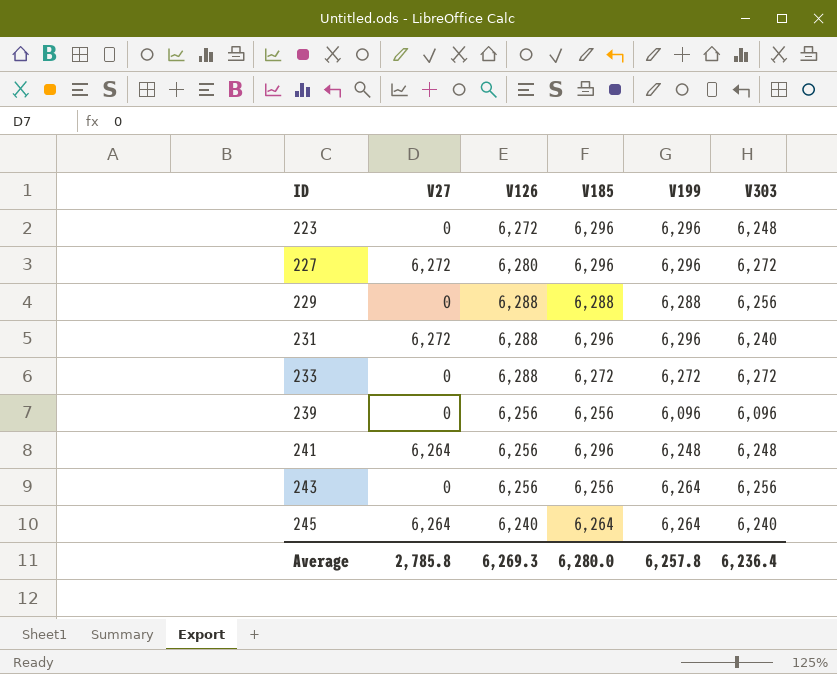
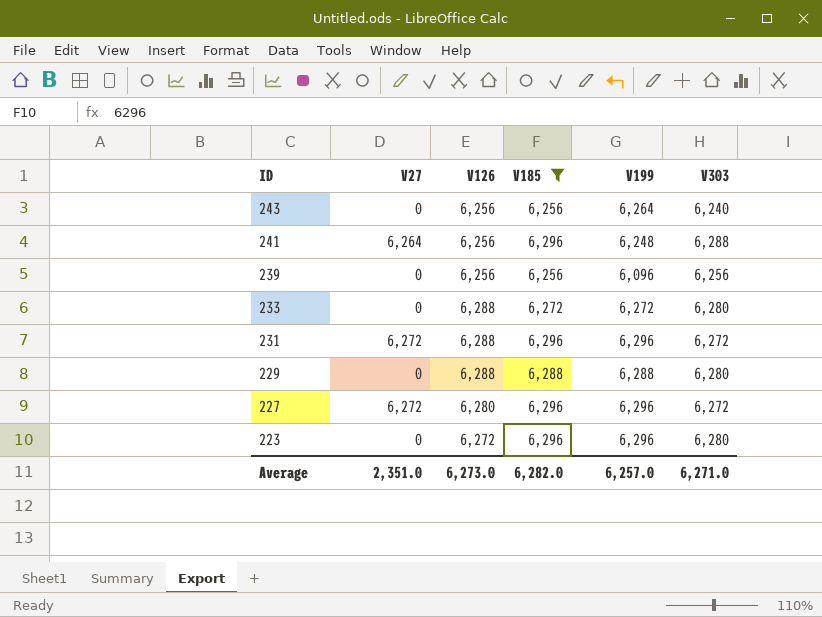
filter: none -> V185 != 6,264
row order: ID ascending -> ID descending
243 | V303: 6,256 -> 6,240
241 | V303: 6,248 -> 6,288
239 | V303: 6,096 -> 6,256
233 | V303: 6,272 -> 6,280
231 | V303: 6,240 -> 6,272
229 | V303: 6,256 -> 6,280
223 | V303: 6,248 -> 6,280
Average | V27: 2,785.8 -> 2,351.0
Average | V126: 6,269.3 -> 6,273.0
Average | V185: 6,280.0 -> 6,282.0
Average | V199: 6,257.8 -> 6,257.0
Average | V303: 6,236.4 -> 6,271.0

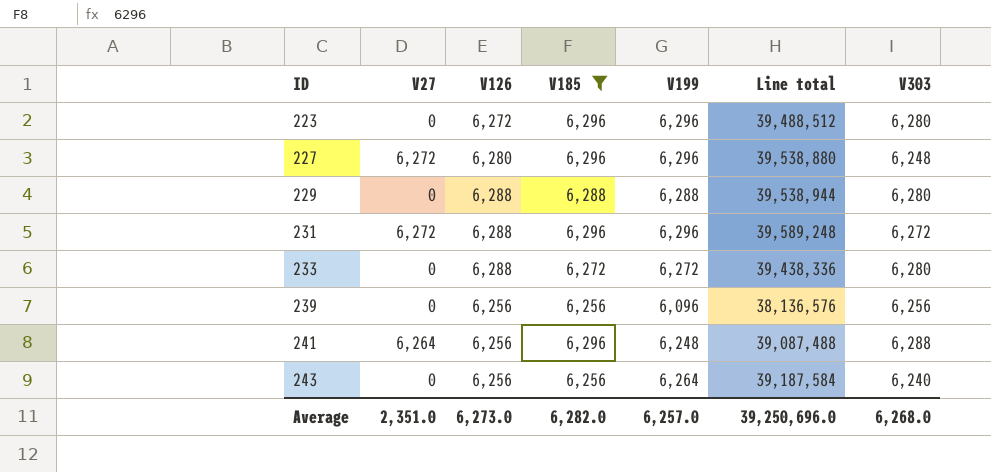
row order: ID descending -> ID ascending
column Line total | formula: none -> [V126] * [V199]
227 | V303: 6,272 -> 6,248
Average | V303: 6,271.0 -> 6,268.0

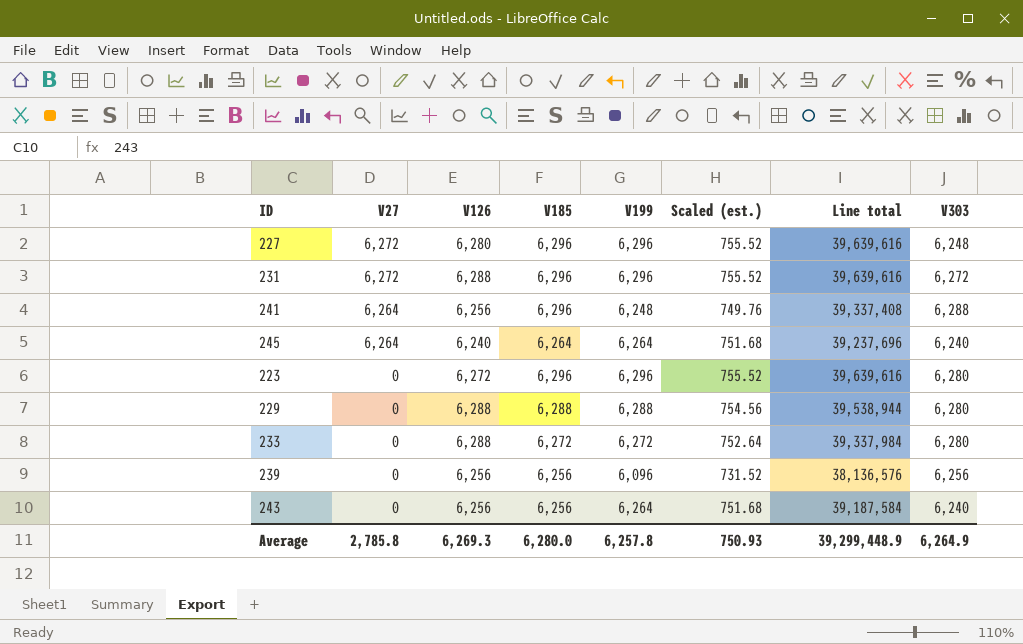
filter: V185 != 6,264 -> none
row order: ID ascending -> V27 descending
column Scaled (est.) | formula: none -> [V199] * 0.12
column Line total | formula: [V126] * [V199] -> [V185] * [V199]
Average | V27: 2,351.0 -> 2,785.8
Average | V126: 6,273.0 -> 6,269.3
Average | V185: 6,282.0 -> 6,280.0
Average | V199: 6,257.0 -> 6,257.8
Average | Line total: 39,250,696.0 -> 39,299,448.9
Average | V303: 6,268.0 -> 6,264.9

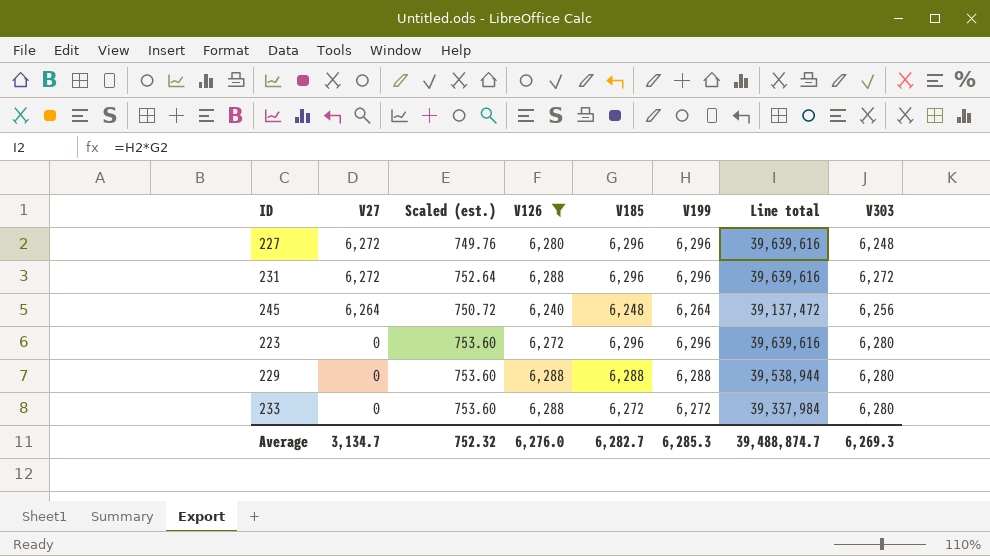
filter: none -> V126 != 6,256
column Scaled (est.) | formula: [V199] * 0.12 -> [V303] * 0.12
column Scaled (est.) | position: 6 -> 3
245 | V185: 6,264 -> 6,248
245 | Line total: 39,237,696 -> 39,137,472
245 | V303: 6,240 -> 6,256
Average | V27: 2,785.8 -> 3,134.7
Average | Scaled (est.): 750.93 -> 752.32
Average | V126: 6,269.3 -> 6,276.0
Average | V185: 6,280.0 -> 6,282.7
Average | V199: 6,257.8 -> 6,285.3
Average | Line total: 39,299,448.9 -> 39,488,874.7
Average | V303: 6,264.9 -> 6,269.3

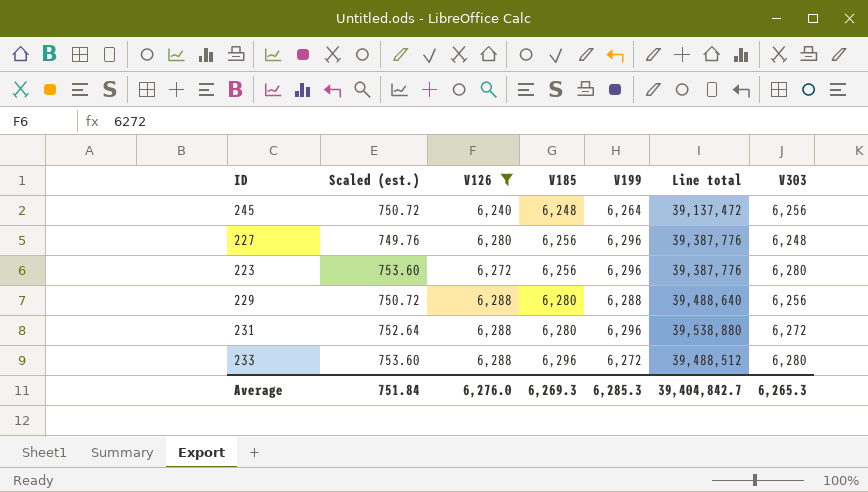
row order: V27 descending -> V185 ascending
column V27 | position: 2 -> none
227 | V185: 6,296 -> 6,256
227 | Line total: 39,639,616 -> 39,387,776
223 | V185: 6,296 -> 6,256
223 | Line total: 39,639,616 -> 39,387,776
229 | Scaled (est.): 753.60 -> 750.72
229 | V185: 6,288 -> 6,280
229 | Line total: 39,538,944 -> 39,488,640
229 | V303: 6,280 -> 6,256
231 | V185: 6,296 -> 6,280
231 | Line total: 39,639,616 -> 39,538,880
233 | V185: 6,272 -> 6,296
233 | Line total: 39,337,984 -> 39,488,512
Average | Scaled (est.): 752.32 -> 751.84
Average | V185: 6,282.7 -> 6,269.3
Average | Line total: 39,488,874.7 -> 39,404,842.7
Average | V303: 6,269.3 -> 6,265.3

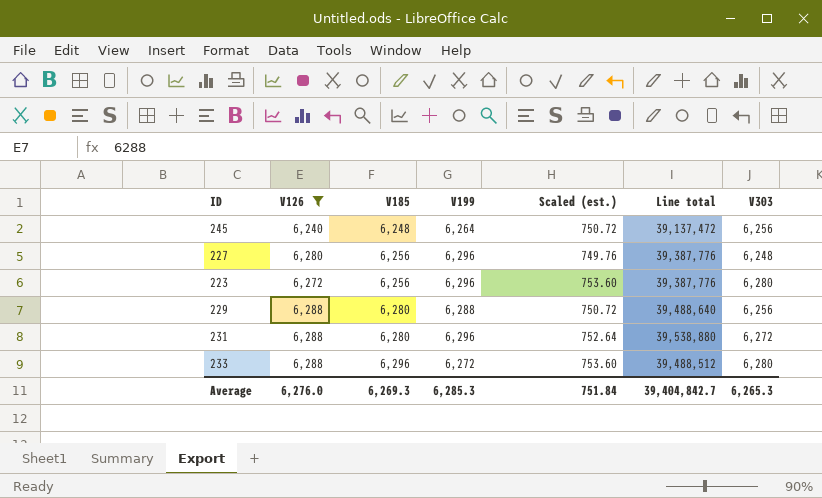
column Scaled (est.) | position: 2 -> 5

